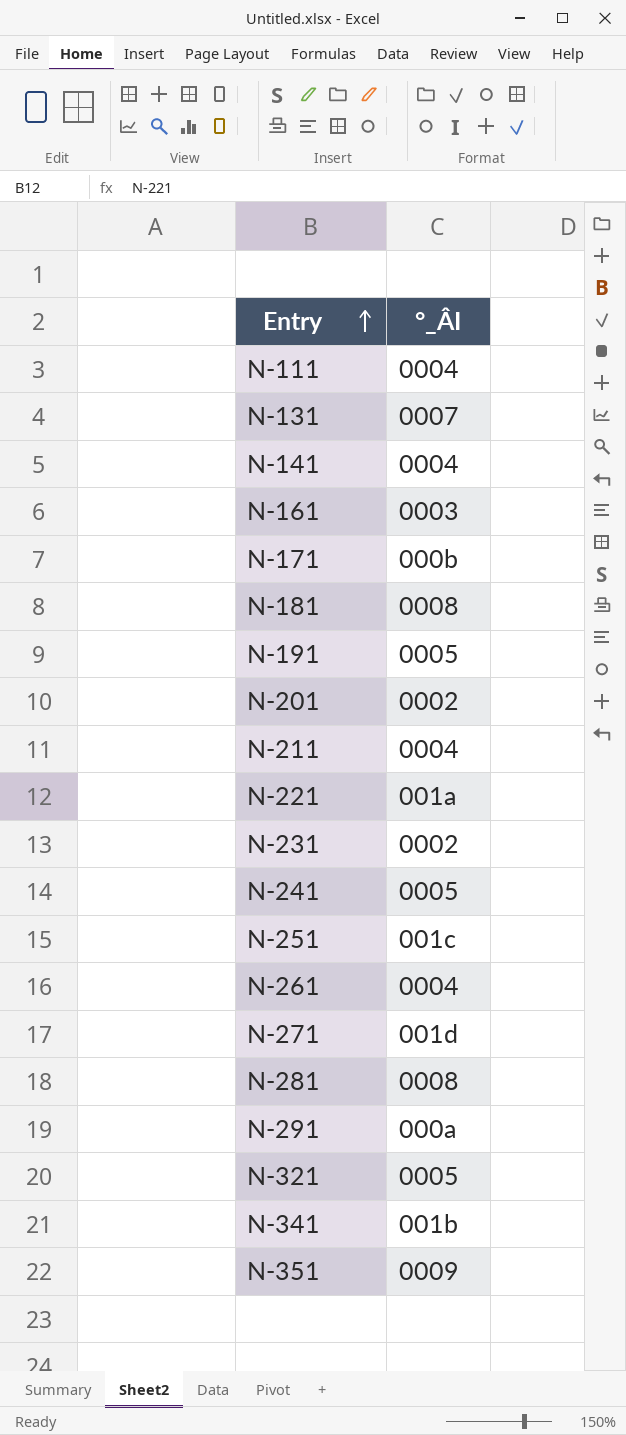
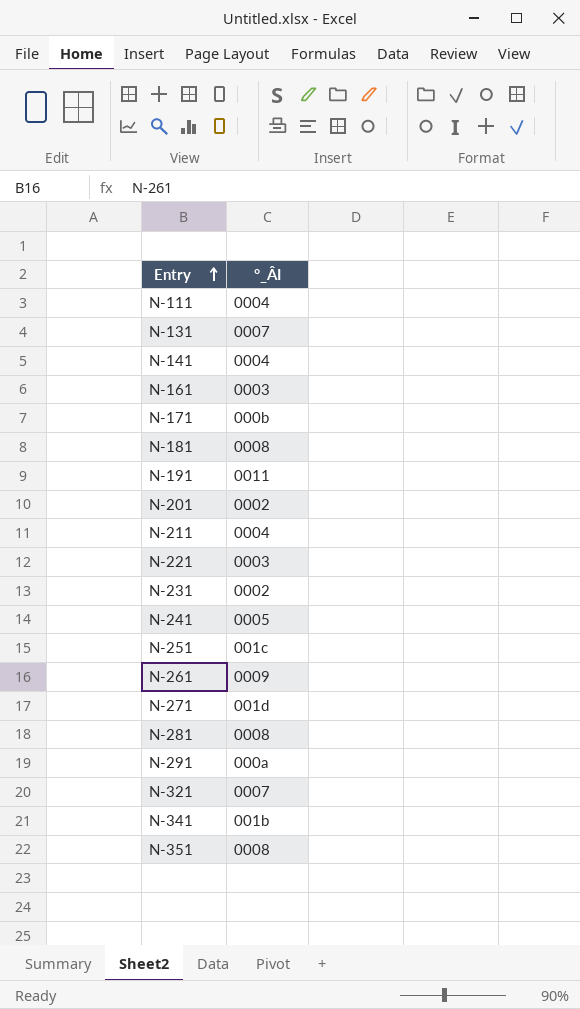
N-191 | °_ÂI: 0005 -> 0011
N-221 | °_ÂI: 001a -> 0003
N-261 | °_ÂI: 0004 -> 0009
N-321 | °_ÂI: 0005 -> 0007
N-351 | °_ÂI: 0009 -> 0008

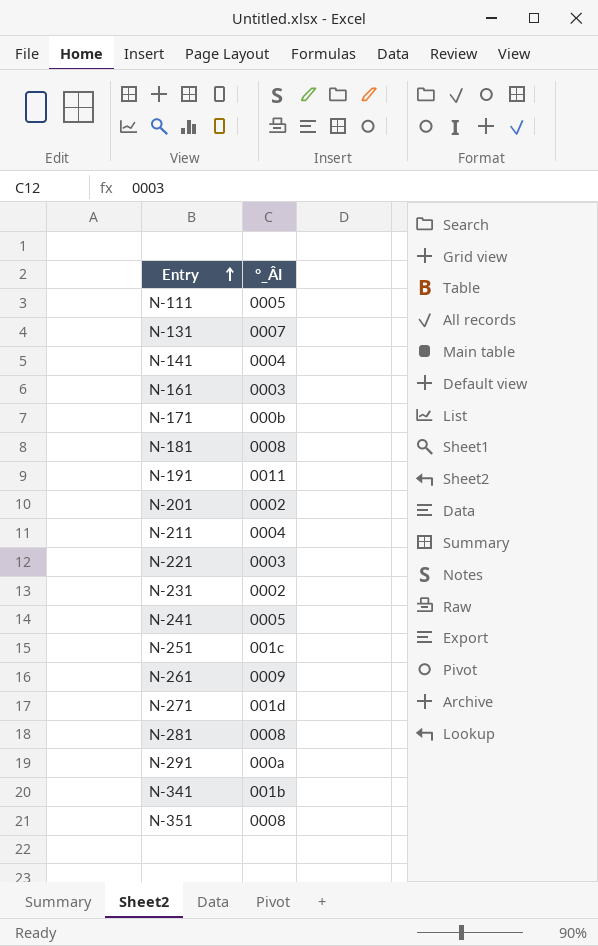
row N-321: 0007 -> none
N-111 | °_ÂI: 0004 -> 0005

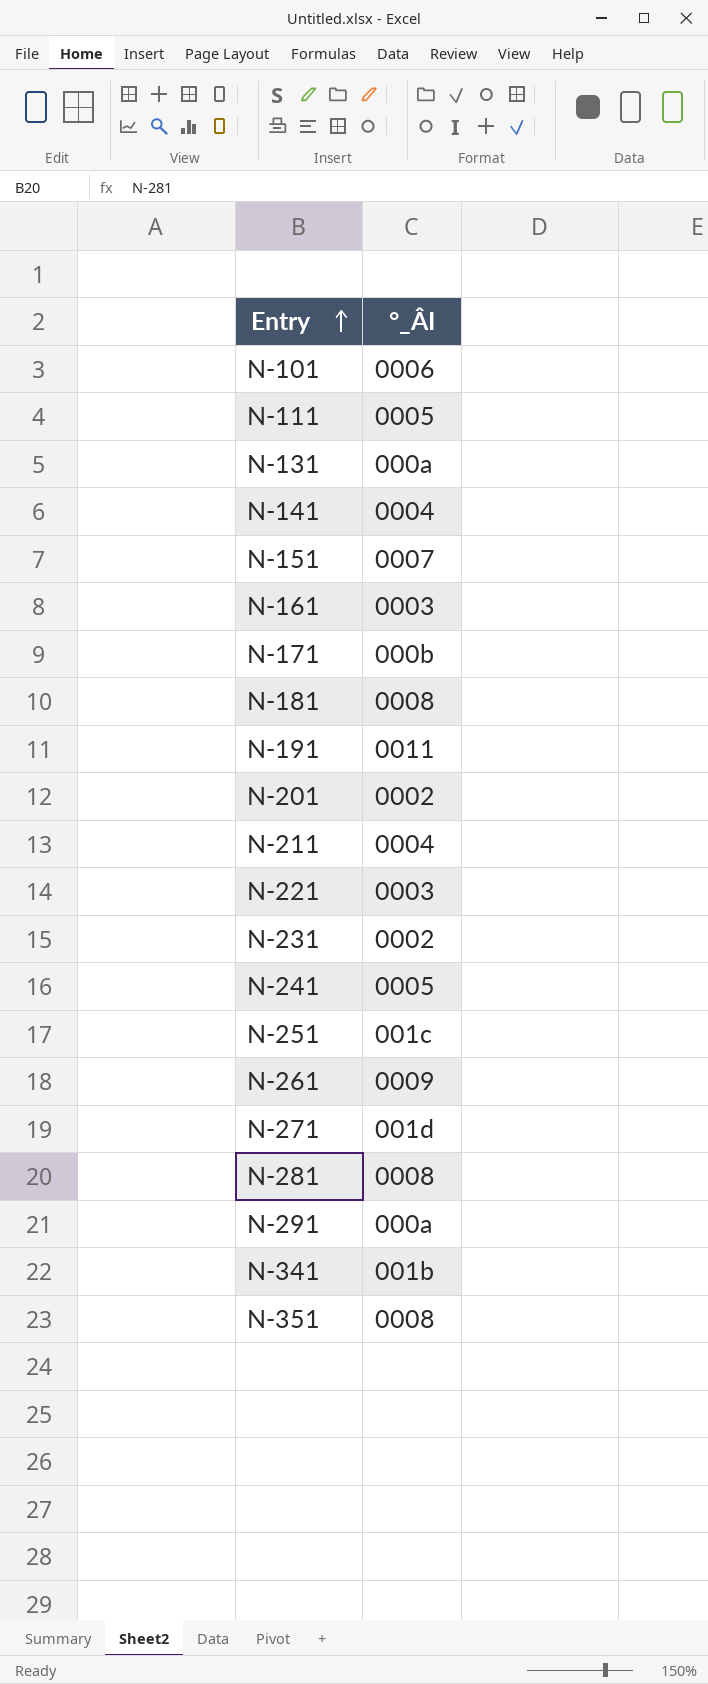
row N-101: none -> 0006
N-131 | °_ÂI: 0007 -> 000a
row N-151: none -> 0007

